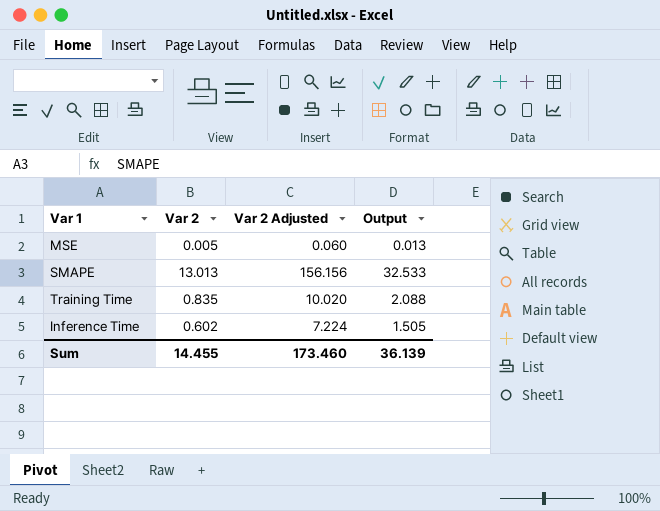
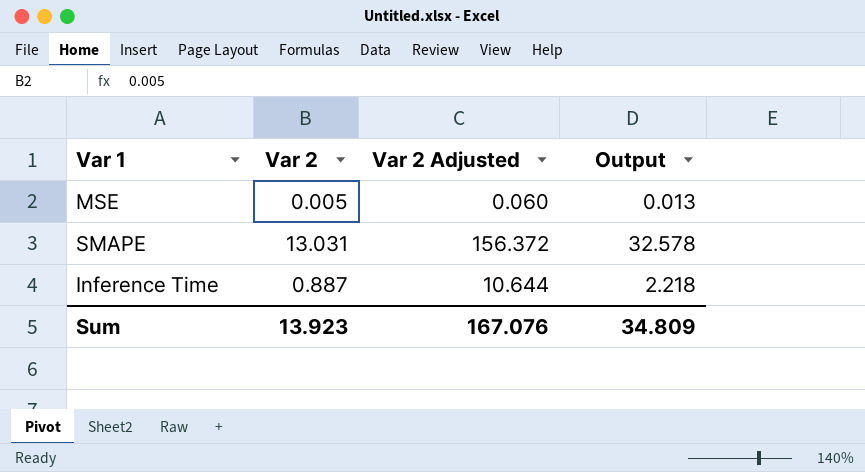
row Training Time: 0.835 | 10.020 | 2.088 -> none
SMAPE | Var 2: 13.013 -> 13.031
SMAPE | Var 2 Adjusted: 156.156 -> 156.372
SMAPE | Output: 32.533 -> 32.578
Inference Time | Var 2: 0.602 -> 0.887
Inference Time | Var 2 Adjusted: 7.224 -> 10.644
Inference Time | Output: 1.505 -> 2.218
Sum | Var 2: 14.455 -> 13.923
Sum | Var 2 Adjusted: 173.460 -> 167.076
Sum | Output: 36.139 -> 34.809

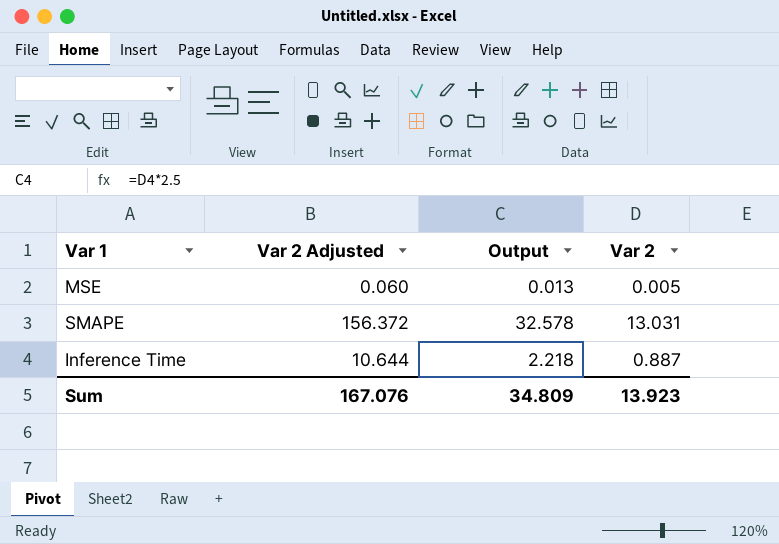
column Var 2 | position: 2 -> 4

